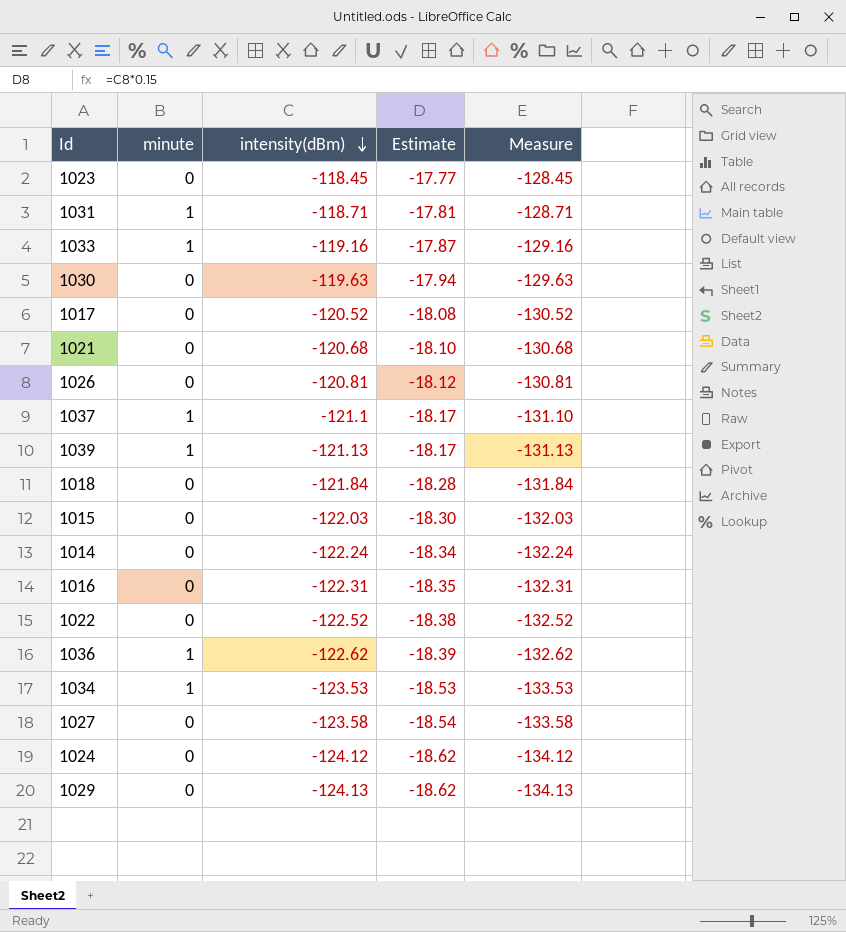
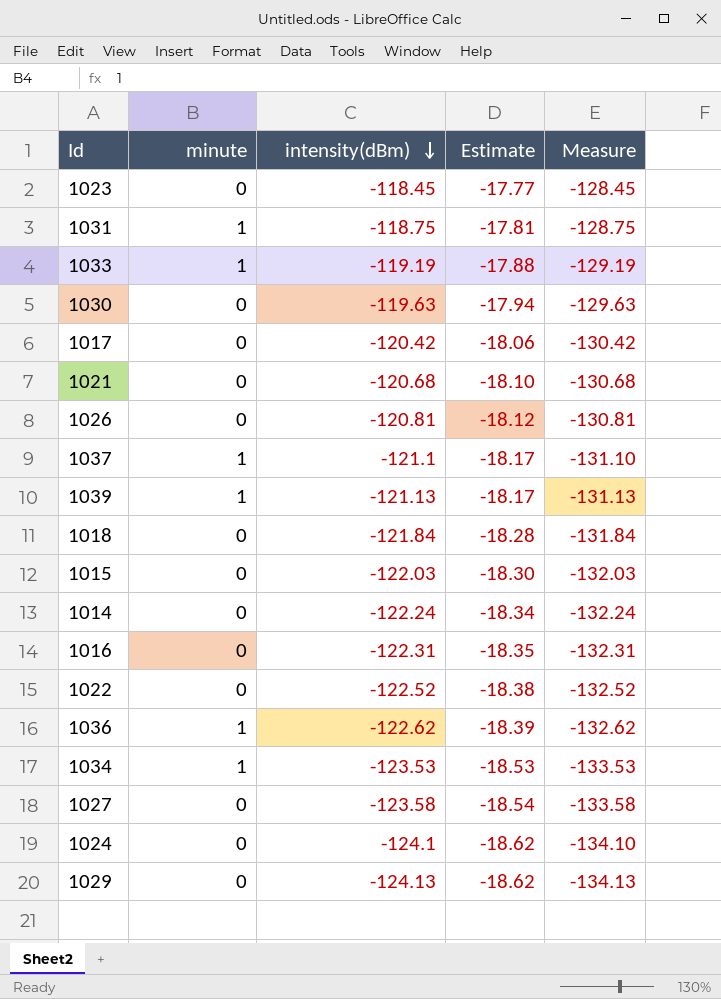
1031 | intensity(dBm): -118.71 -> -118.75
1031 | Measure: -128.71 -> -128.75
1033 | intensity(dBm): -119.16 -> -119.19
1033 | Estimate: -17.87 -> -17.88
1033 | Measure: -129.16 -> -129.19
1017 | intensity(dBm): -120.52 -> -120.42
1017 | Estimate: -18.08 -> -18.06
1017 | Measure: -130.52 -> -130.42
1024 | intensity(dBm): -124.12 -> -124.1
1024 | Measure: -134.12 -> -134.10

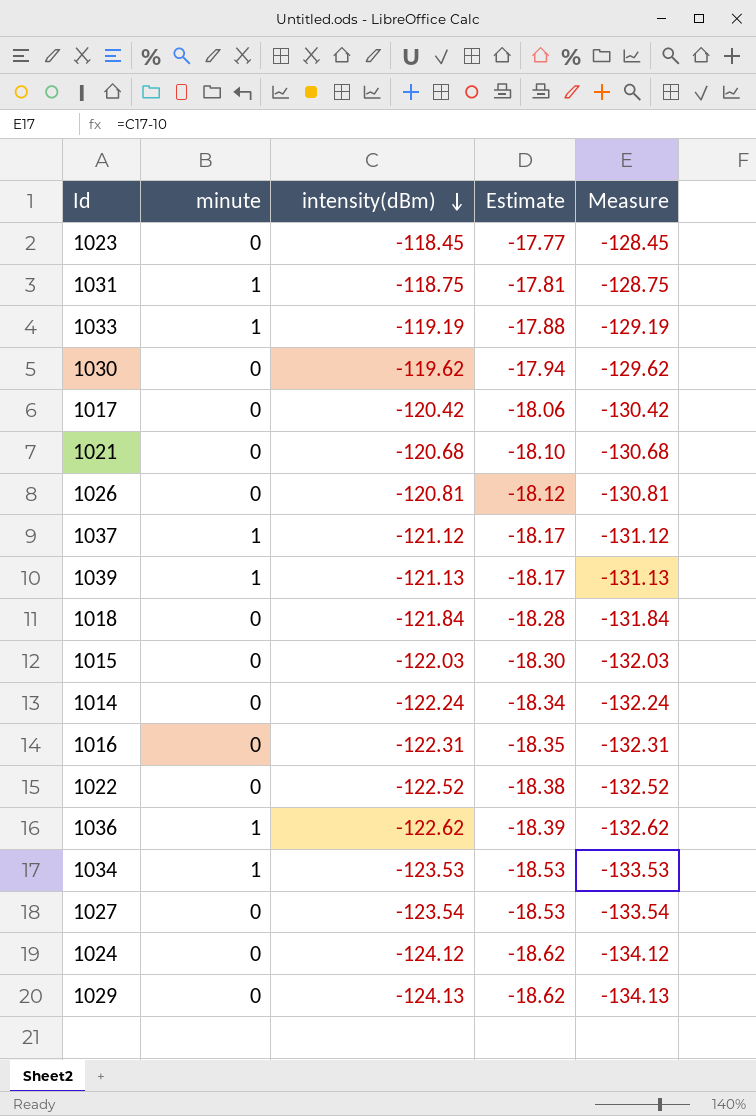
1030 | intensity(dBm): -119.63 -> -119.62
1030 | Measure: -129.63 -> -129.62
1037 | intensity(dBm): -121.1 -> -121.12
1037 | Measure: -131.10 -> -131.12
1027 | intensity(dBm): -123.58 -> -123.54
1027 | Estimate: -18.54 -> -18.53
1027 | Measure: -133.58 -> -133.54
1024 | intensity(dBm): -124.1 -> -124.12
1024 | Measure: -134.10 -> -134.12

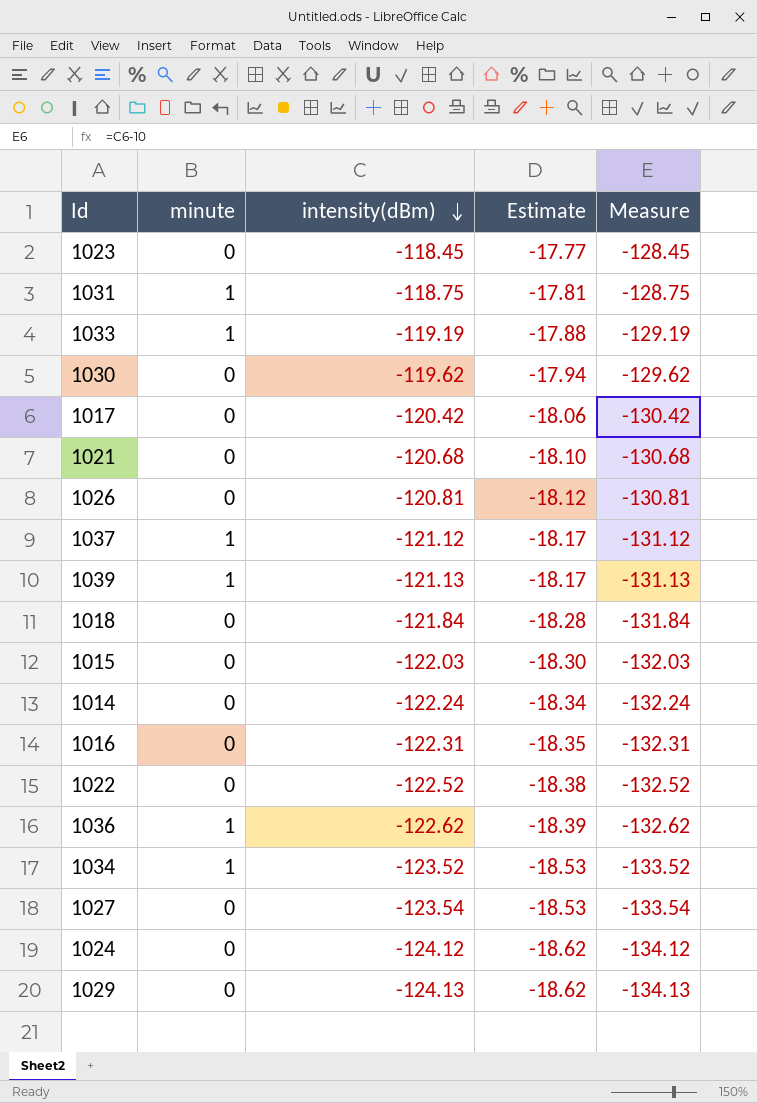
1034 | intensity(dBm): -123.53 -> -123.52
1034 | Measure: -133.53 -> -133.52

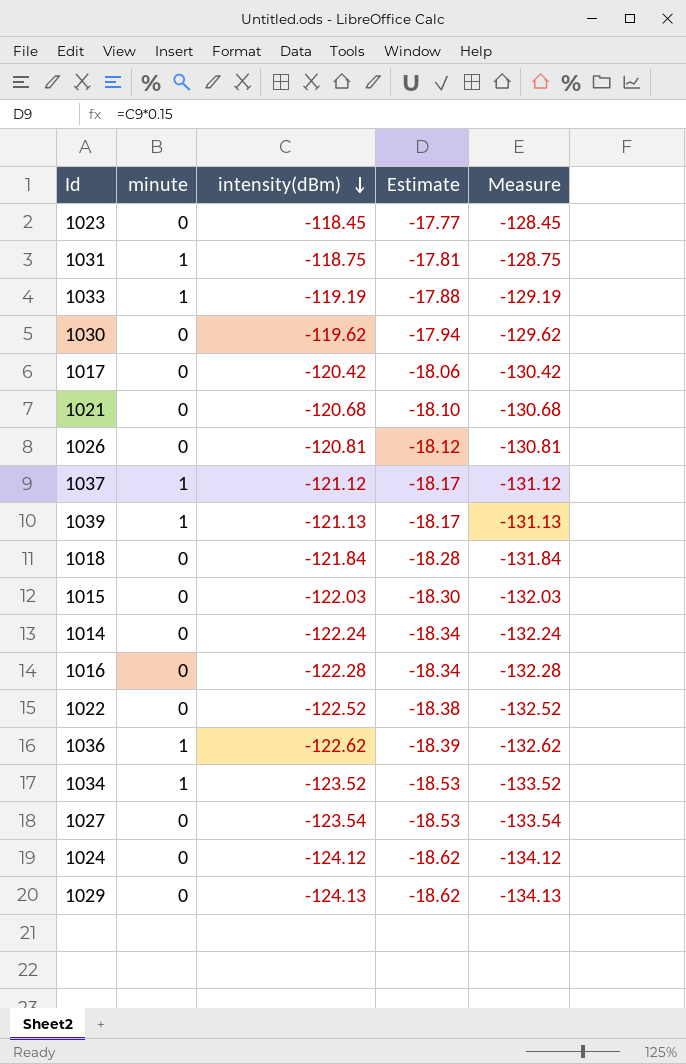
1016 | intensity(dBm): -122.31 -> -122.28
1016 | Estimate: -18.35 -> -18.34
1016 | Measure: -132.31 -> -132.28

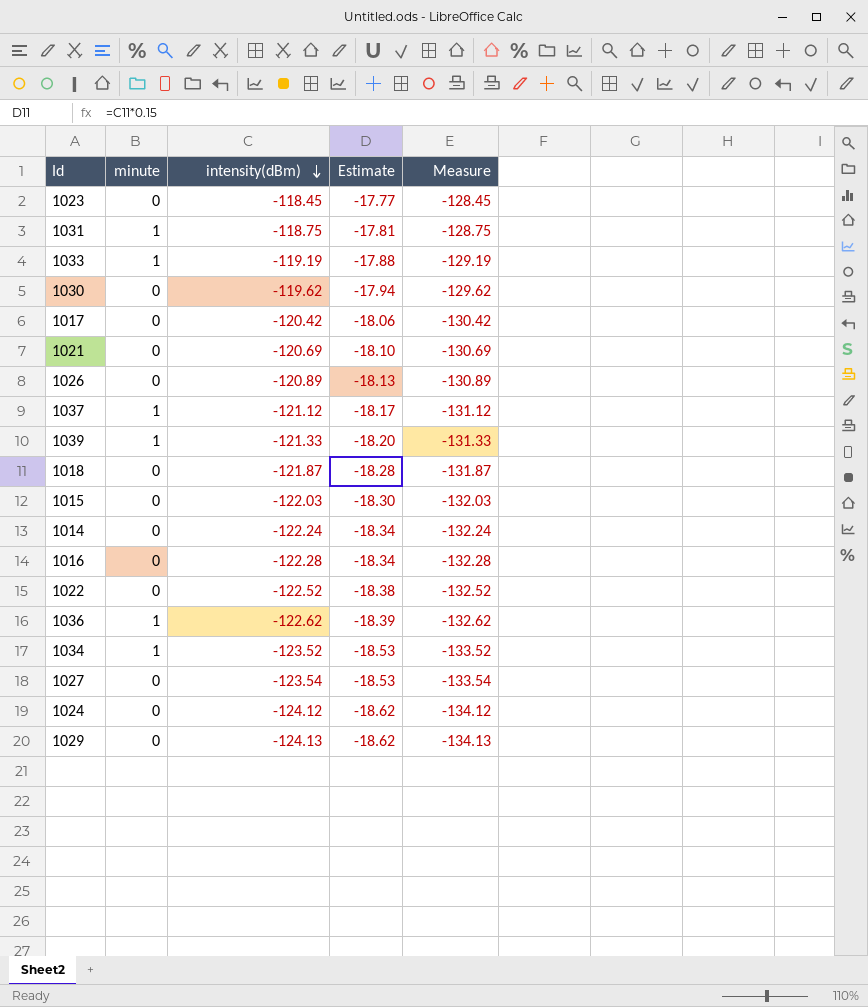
1021 | intensity(dBm): -120.68 -> -120.69
1021 | Measure: -130.68 -> -130.69
1026 | intensity(dBm): -120.81 -> -120.89
1026 | Estimate: -18.12 -> -18.13
1026 | Measure: -130.81 -> -130.89
1039 | intensity(dBm): -121.13 -> -121.33
1039 | Estimate: -18.17 -> -18.20
1039 | Measure: -131.13 -> -131.33
1018 | intensity(dBm): -121.84 -> -121.87
1018 | Measure: -131.84 -> -131.87

